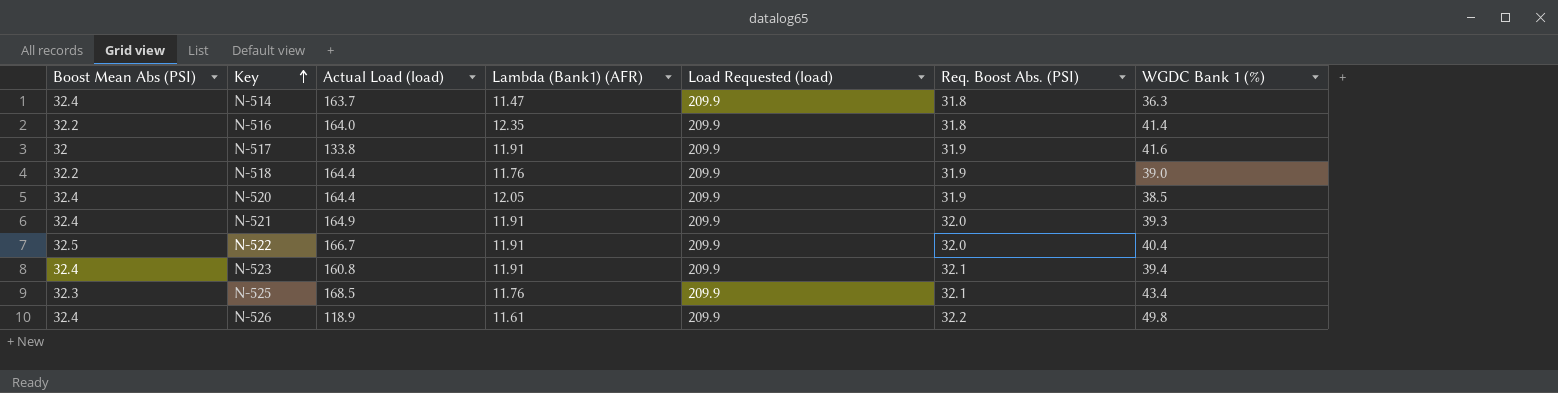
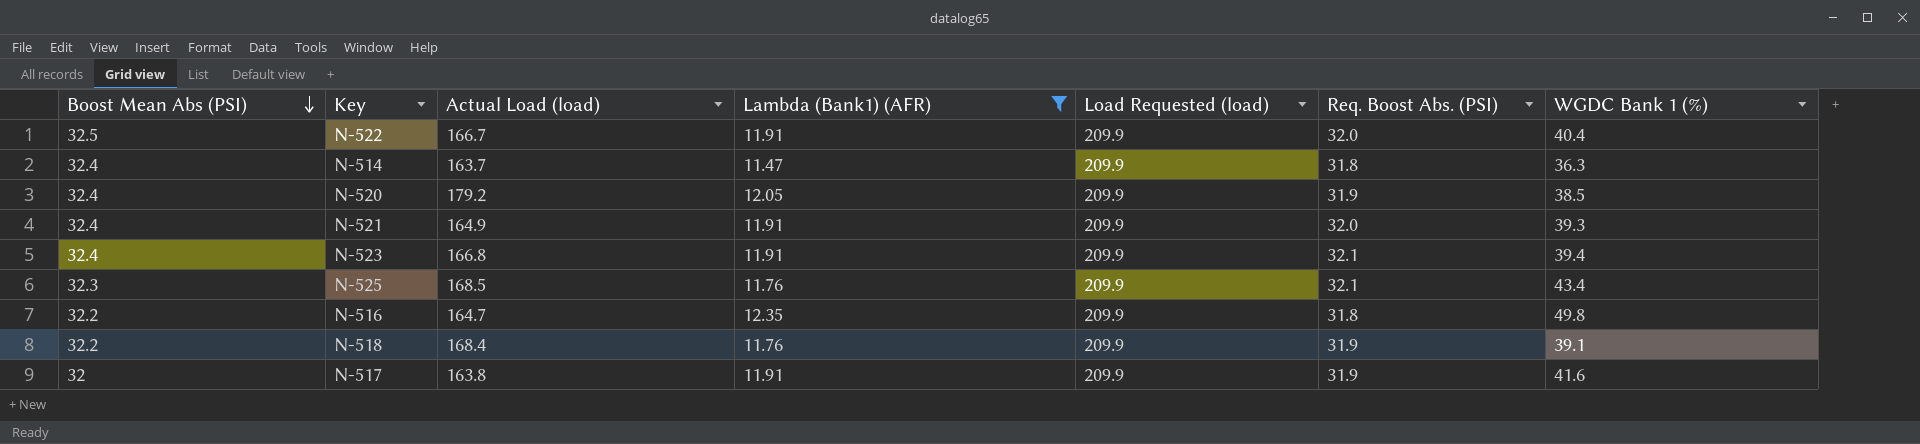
filter: none -> Lambda (Bank1) (AFR) != 11.61
row order: Key ascending -> Boost Mean Abs (PSI) descending
N-520 | Actual Load (load): 164.4 -> 179.2
N-523 | Actual Load (load): 160.8 -> 166.8
N-516 | Actual Load (load): 164.0 -> 164.7
N-516 | WGDC Bank 1 (%): 41.4 -> 49.8
N-518 | Actual Load (load): 164.4 -> 168.4
N-518 | WGDC Bank 1 (%): 39.0 -> 39.1
N-517 | Actual Load (load): 133.8 -> 163.8

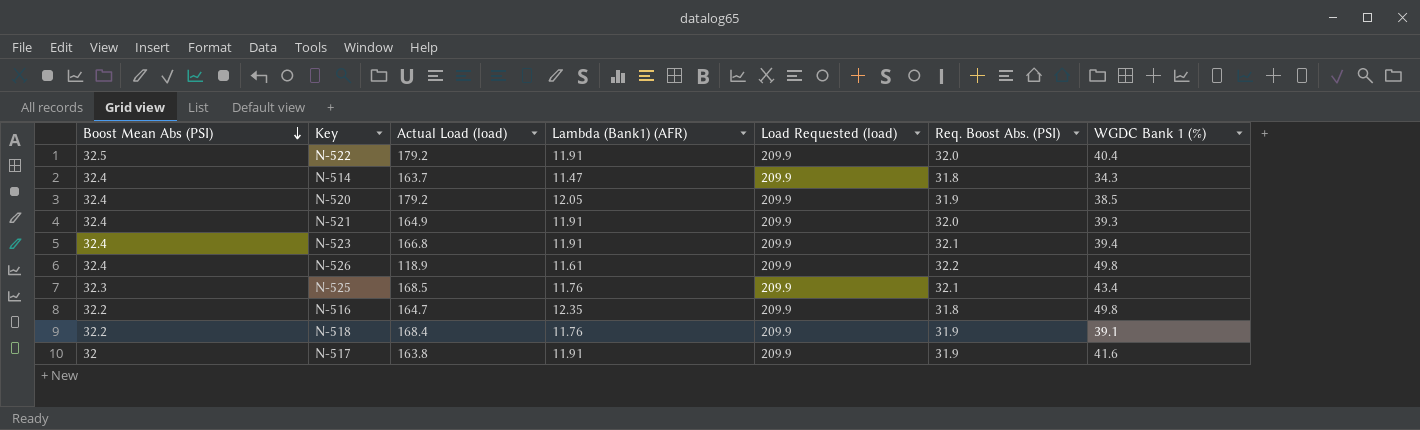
filter: Lambda (Bank1) (AFR) != 11.61 -> none
N-522 | Actual Load (load): 166.7 -> 179.2
N-514 | WGDC Bank 1 (%): 36.3 -> 34.3

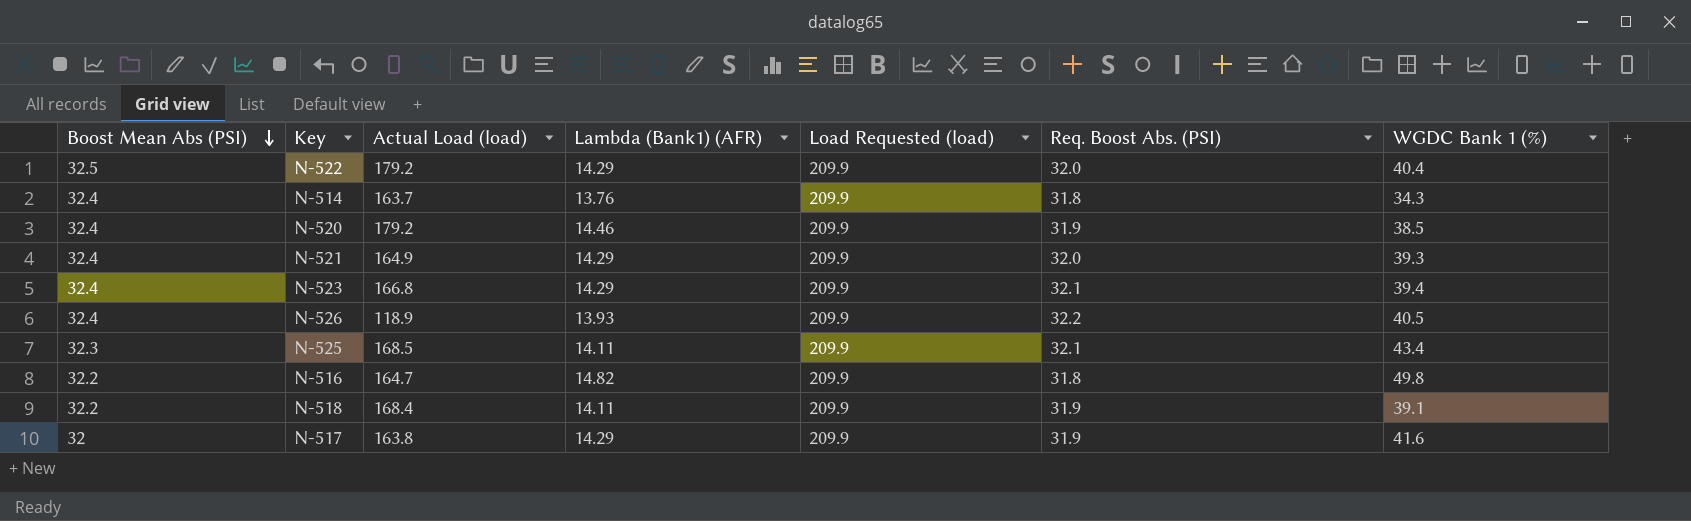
N-522 | Lambda (Bank1) (AFR): 11.91 -> 14.29
N-514 | Lambda (Bank1) (AFR): 11.47 -> 13.76
N-520 | Lambda (Bank1) (AFR): 12.05 -> 14.46
N-521 | Lambda (Bank1) (AFR): 11.91 -> 14.29
N-523 | Lambda (Bank1) (AFR): 11.91 -> 14.29
N-526 | Lambda (Bank1) (AFR): 11.61 -> 13.93
N-526 | WGDC Bank 1 (%): 49.8 -> 40.5
N-525 | Lambda (Bank1) (AFR): 11.76 -> 14.11
N-516 | Lambda (Bank1) (AFR): 12.35 -> 14.82
N-518 | Lambda (Bank1) (AFR): 11.76 -> 14.11
N-517 | Lambda (Bank1) (AFR): 11.91 -> 14.29

